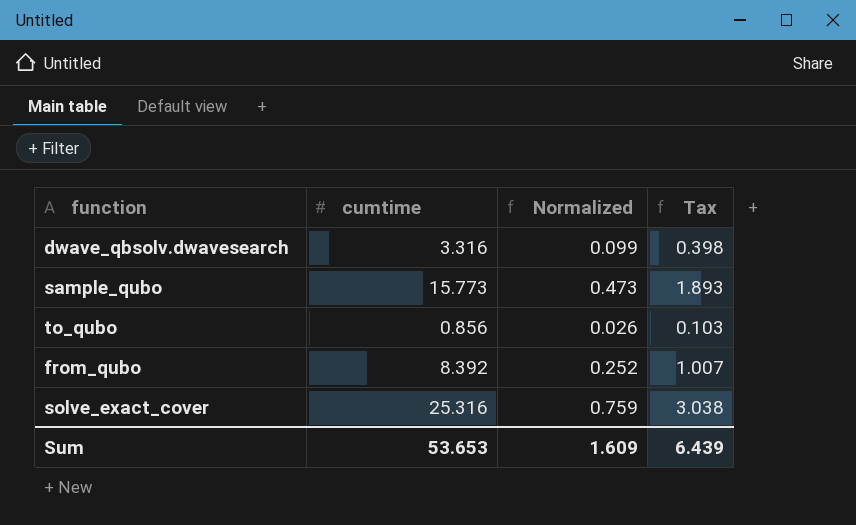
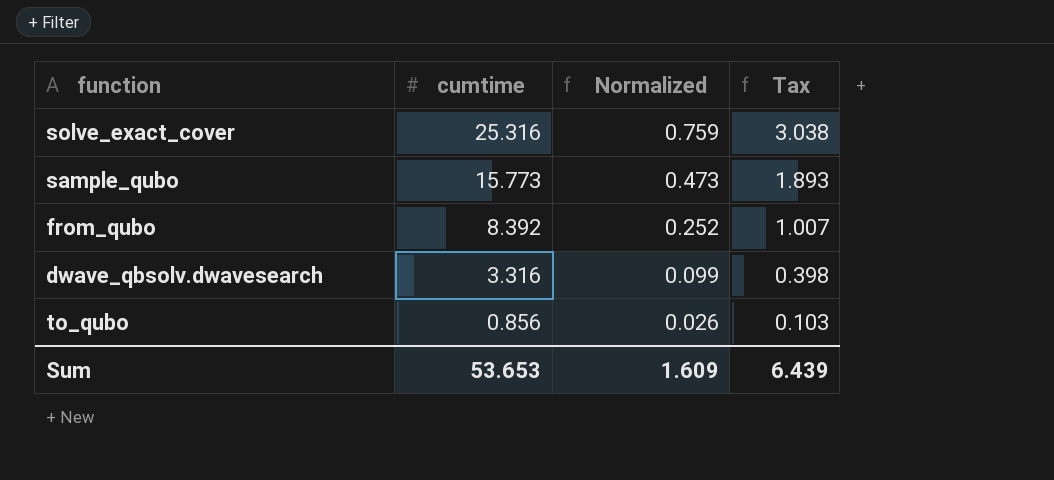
row order: none -> cumtime descending

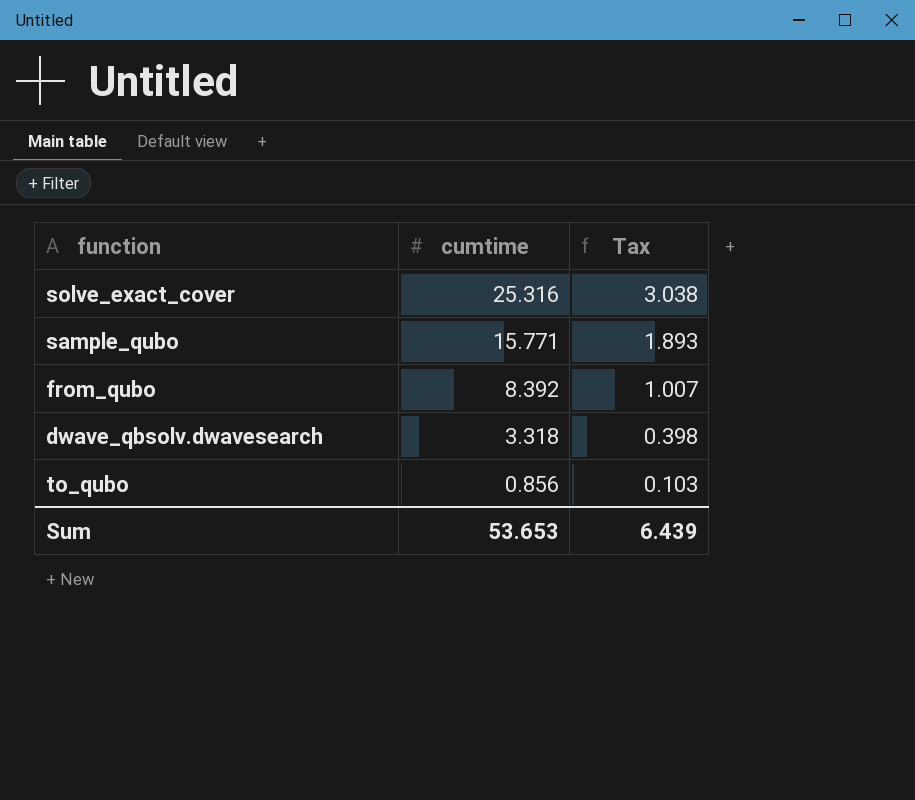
column Normalized | formula: [cumtime] * 0.03 -> none
sample_qubo | cumtime: 15.773 -> 15.771
dwave_qbsolv.dwavesearch | cumtime: 3.316 -> 3.318

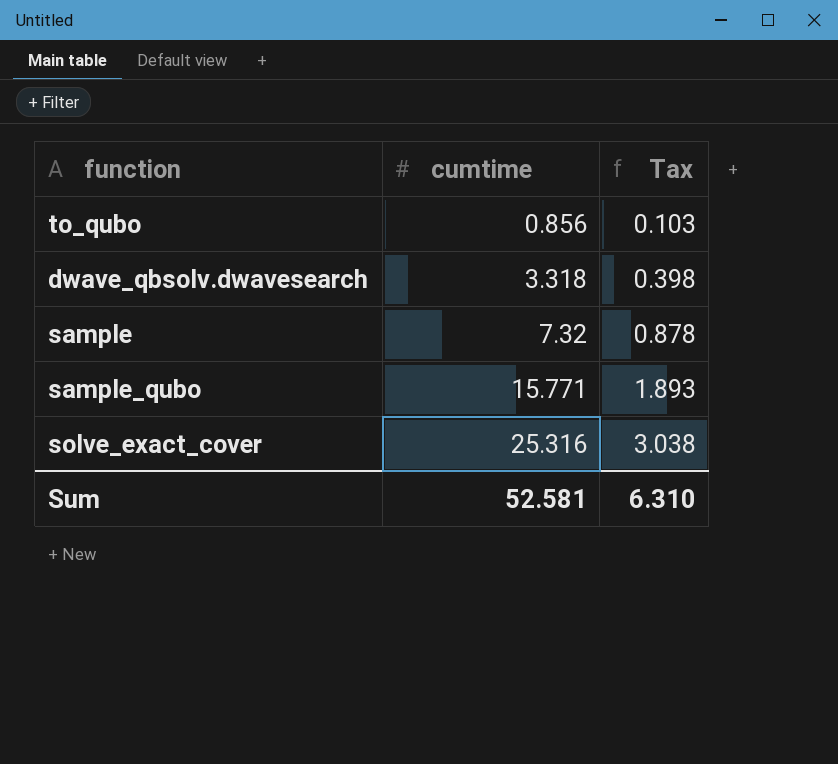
row order: cumtime descending -> cumtime ascending
row from_qubo: 8.392 | 1.007 -> none
row sample: none -> 7.32 | 0.878
Sum | cumtime: 53.653 -> 52.581
Sum | Tax: 6.439 -> 6.310

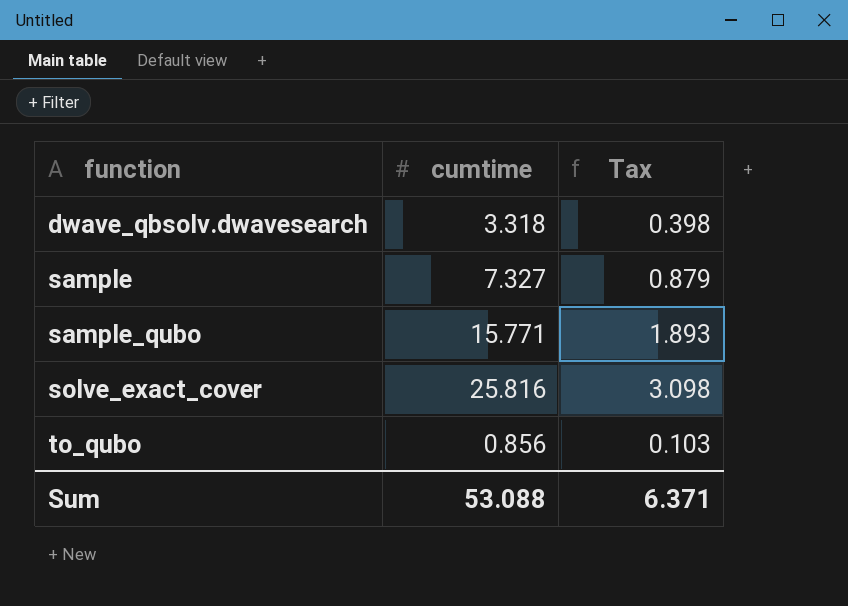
row order: cumtime ascending -> function ascending
sample | cumtime: 7.32 -> 7.327
sample | Tax: 0.878 -> 0.879
solve_exact_cover | cumtime: 25.316 -> 25.816
solve_exact_cover | Tax: 3.038 -> 3.098
Sum | cumtime: 52.581 -> 53.088
Sum | Tax: 6.310 -> 6.371

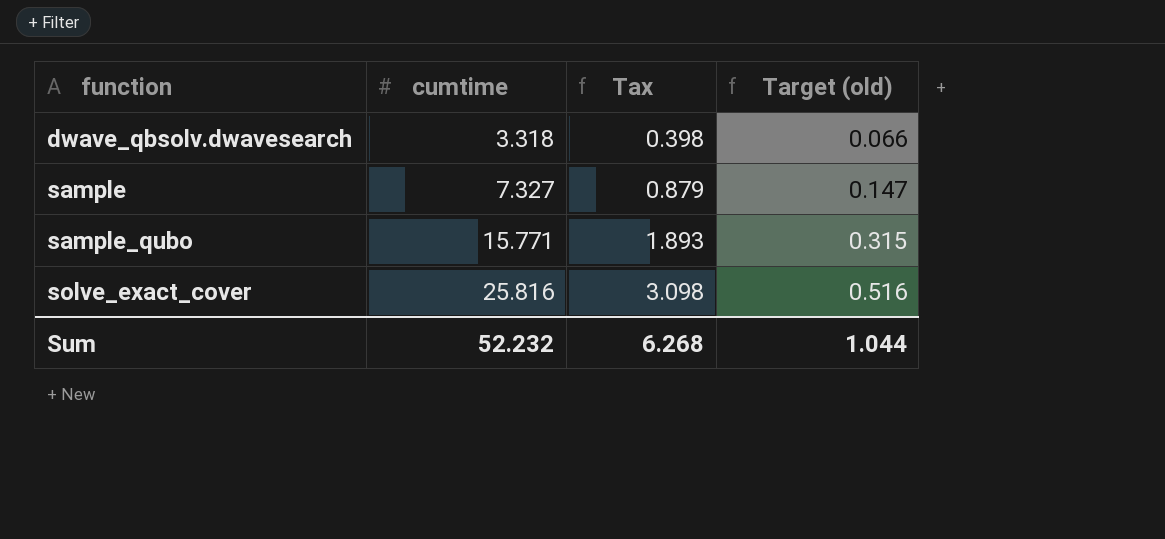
column Target (old) | formula: none -> [cumtime] * 0.02
row to_qubo: 0.856 | 0.103 -> none
Sum | cumtime: 53.088 -> 52.232
Sum | Tax: 6.371 -> 6.268

